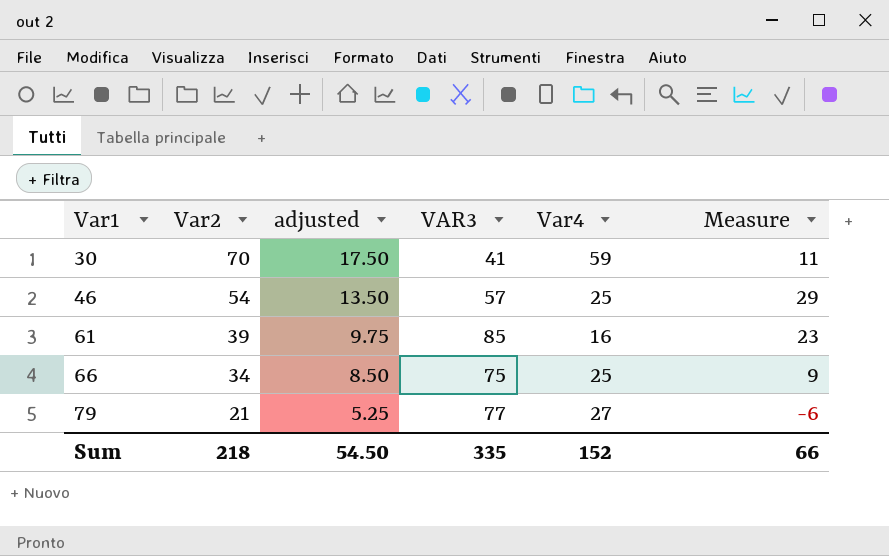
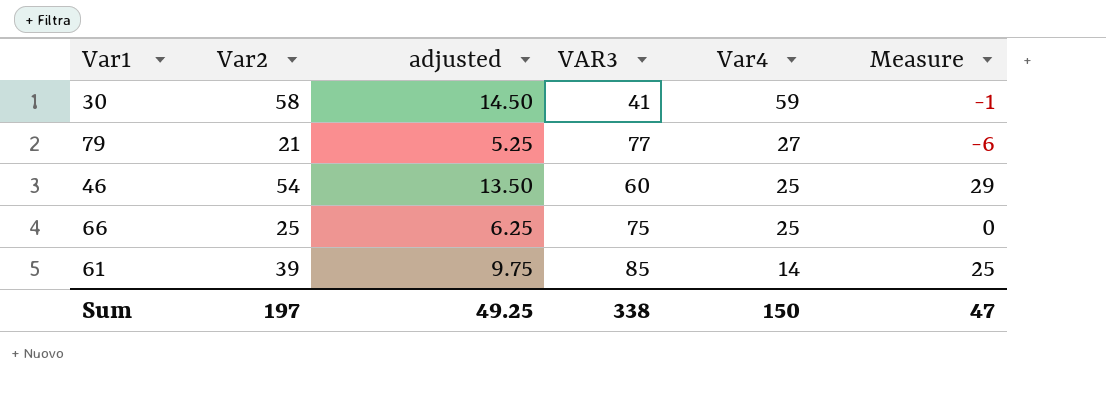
row order: Var1 ascending -> Var4 descending
30 | Var2: 70 -> 58
30 | adjusted: 17.50 -> 14.50
30 | Measure: 11 -> -1
46 | VAR3: 57 -> 60
66 | Var2: 34 -> 25
66 | adjusted: 8.50 -> 6.25
66 | Measure: 9 -> 0
61 | Var4: 16 -> 14
61 | Measure: 23 -> 25
Sum | Var2: 218 -> 197
Sum | adjusted: 54.50 -> 49.25
Sum | VAR3: 335 -> 338
Sum | Var4: 152 -> 150
Sum | Measure: 66 -> 47

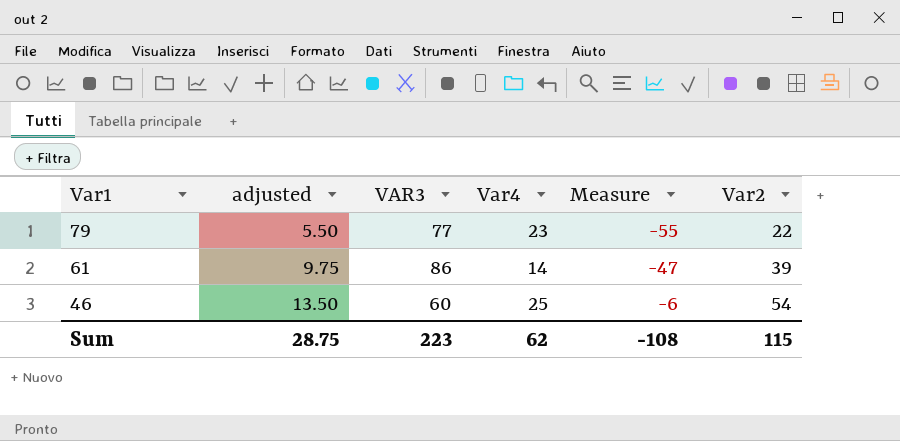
row order: Var4 descending -> Var1 descending
column Measure | formula: [Var2] - [Var4] -> [Var2] - [VAR3]
column Var2 | position: 2 -> 6
row 30: 58 | 14.50 | 41 | 59 | -1 -> none
row 66: 25 | 6.25 | 75 | 25 | 0 -> none
79 | adjusted: 5.25 -> 5.50
79 | Var4: 27 -> 23
79 | Var2: 21 -> 22
61 | VAR3: 85 -> 86
Sum | adjusted: 49.25 -> 28.75
Sum | VAR3: 338 -> 223
Sum | Var4: 150 -> 62
Sum | Measure: 47 -> -108
Sum | Var2: 197 -> 115

